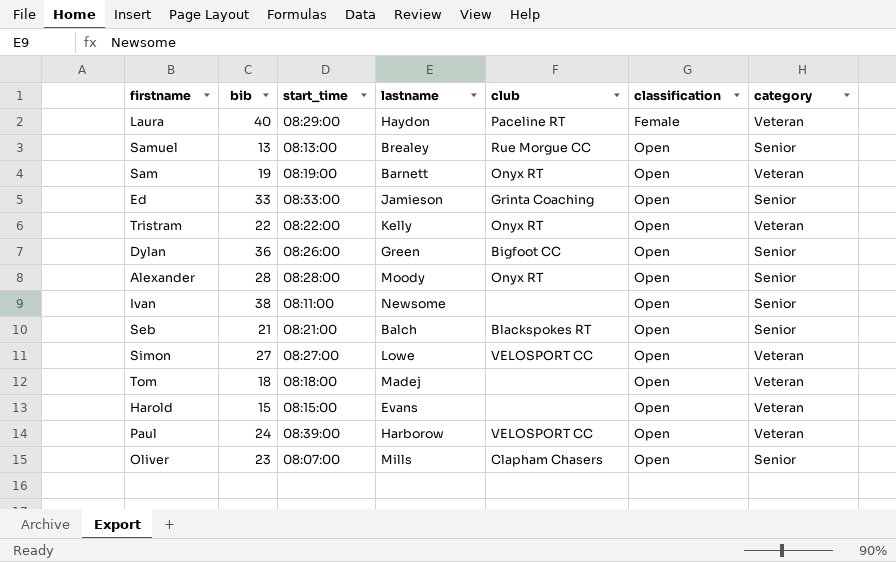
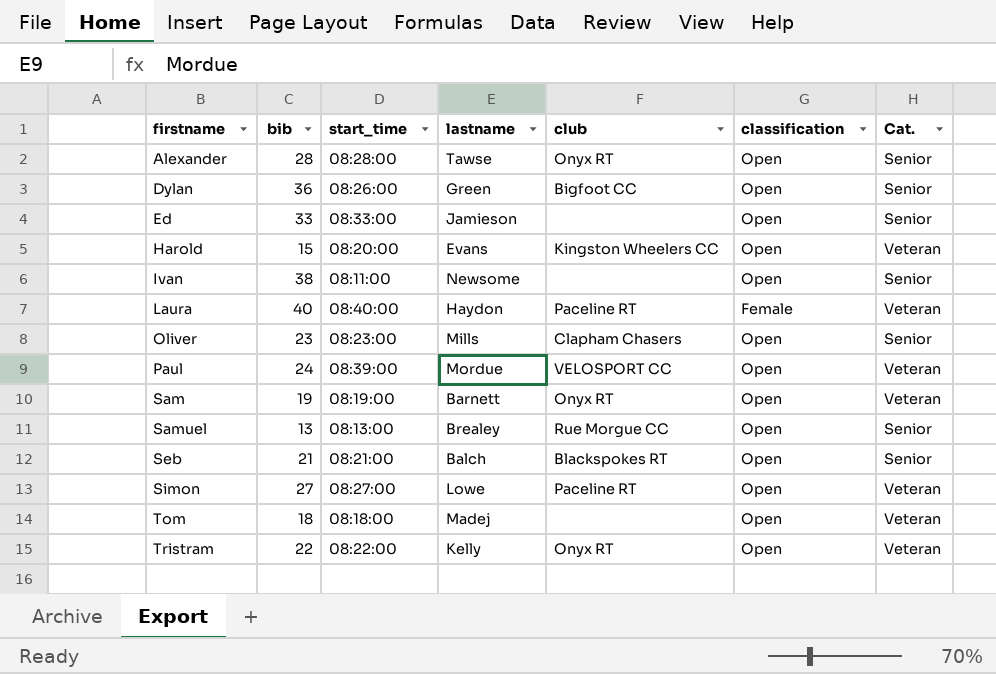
row order: classification ascending -> firstname ascending
column name: category -> Cat.
Alexander | lastname: Moody -> Tawse
Ed | club: Grinta Coaching -> none
Harold | start_time: 08:15:00 -> 08:20:00
Harold | club: none -> Kingston Wheelers CC
Laura | start_time: 08:29:00 -> 08:40:00
Oliver | start_time: 08:07:00 -> 08:23:00
Paul | lastname: Harborow -> Mordue
Simon | club: VELOSPORT CC -> Paceline RT

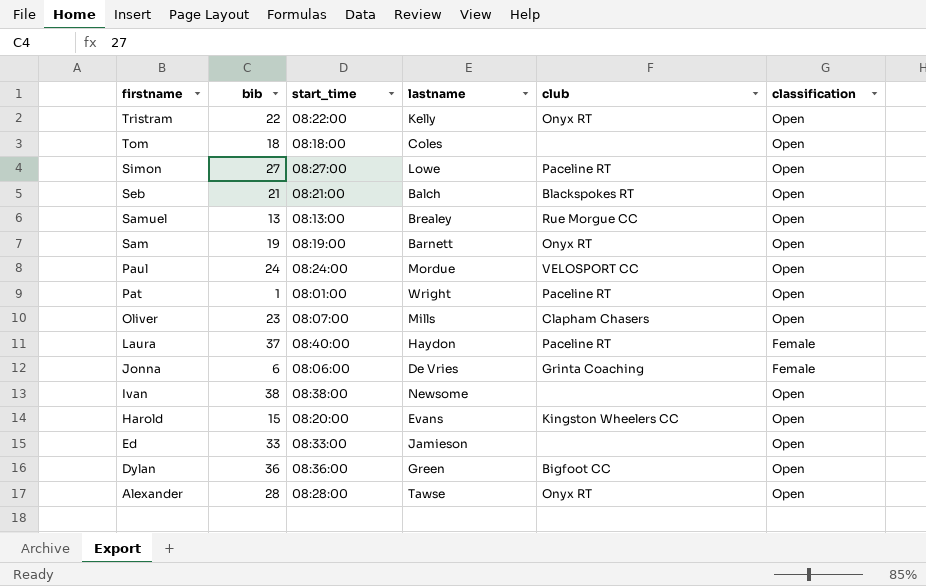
row order: firstname ascending -> firstname descending
column Cat. | position: 7 -> none
Tom | lastname: Madej -> Coles
Paul | start_time: 08:39:00 -> 08:24:00
row Pat: none -> 1 | 08:01:00 | Wright | Paceline RT | Open
Oliver | start_time: 08:23:00 -> 08:07:00
Laura | bib: 40 -> 37
row Jonna: none -> 6 | 08:06:00 | De Vries | Grinta Coaching | Female
Ivan | start_time: 08:11:00 -> 08:38:00
Dylan | start_time: 08:26:00 -> 08:36:00

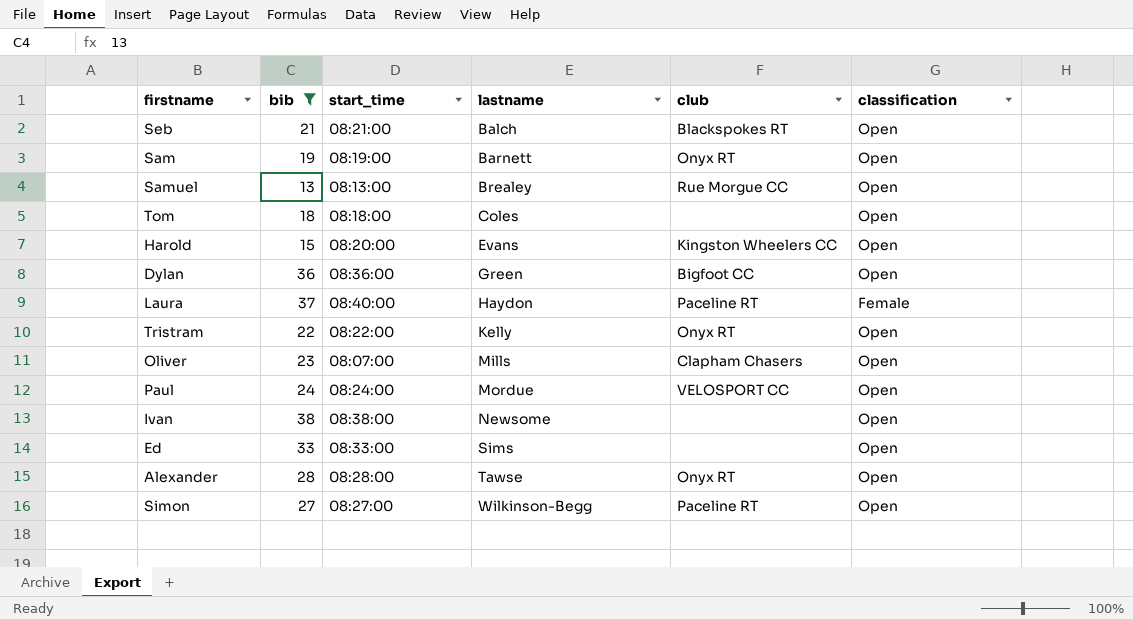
filter: none -> bib >= 13
row order: firstname descending -> lastname ascending
Ed | lastname: Jamieson -> Sims
Simon | lastname: Lowe -> Wilkinson-Begg

